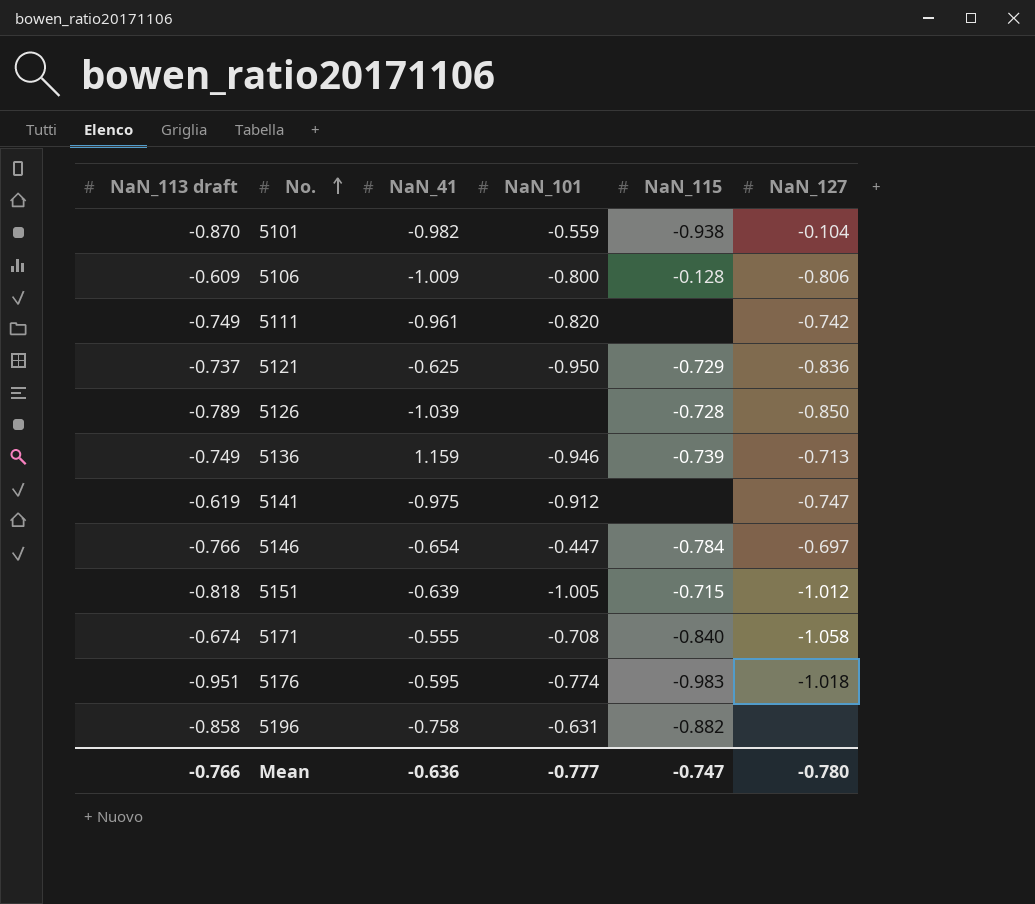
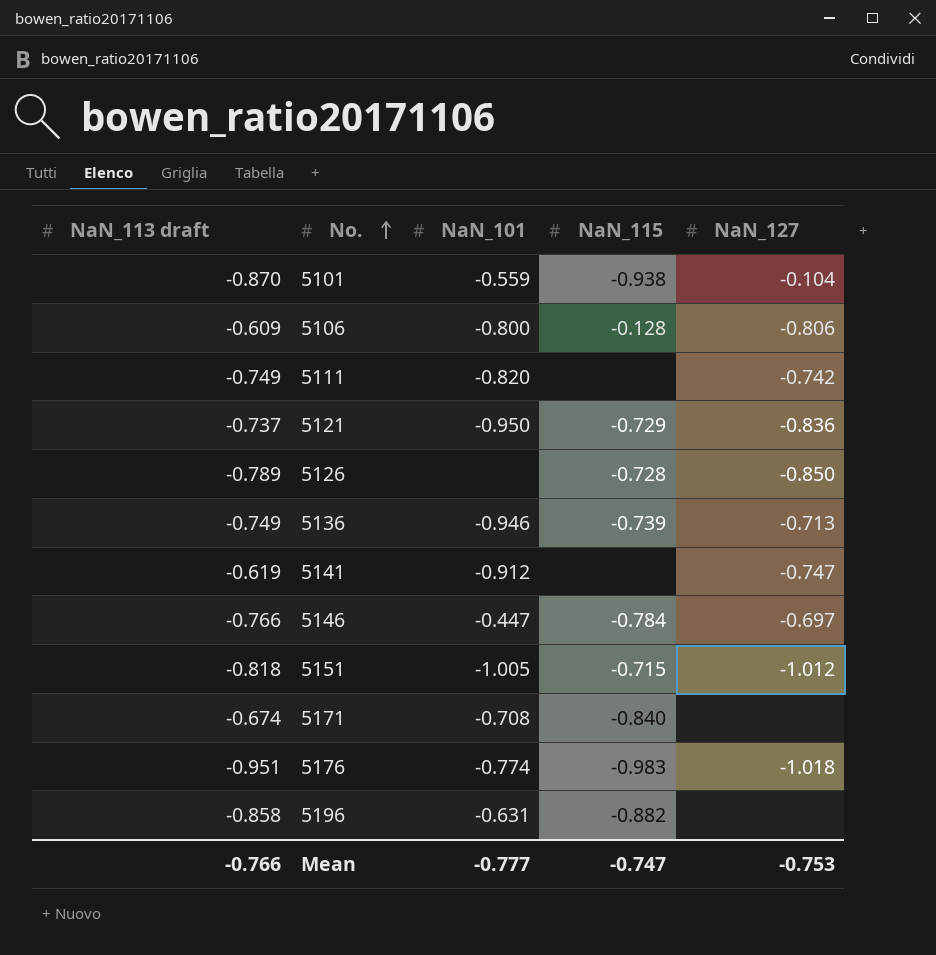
column NaN_41 | position: 3 -> none
5171 | NaN_127: -1.058 -> none
Mean | NaN_127: -0.780 -> -0.753

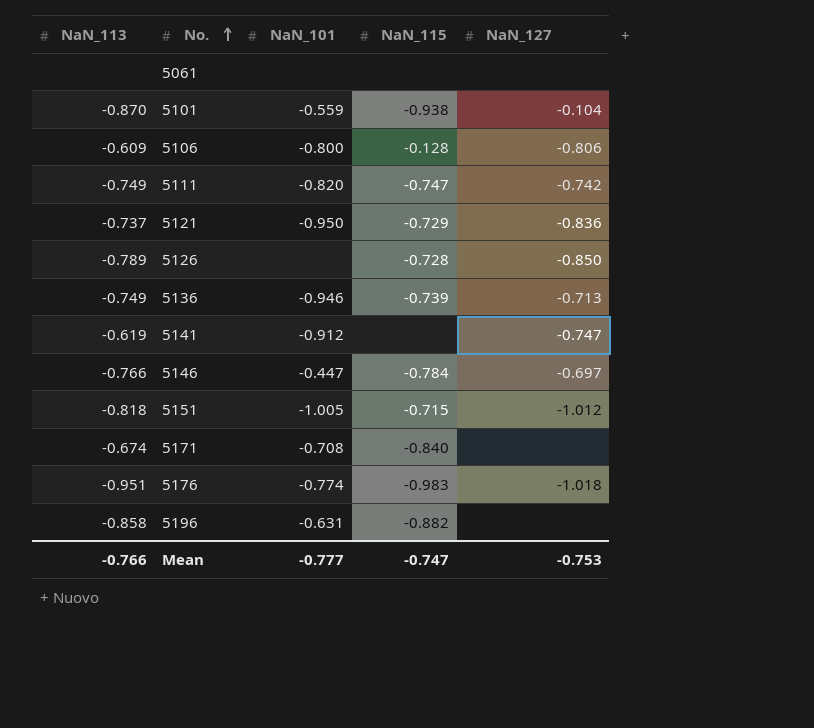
column name: NaN_113 draft -> NaN_113
row 5061: none -> none | none | none | none
5111 | NaN_115: none -> -0.747

